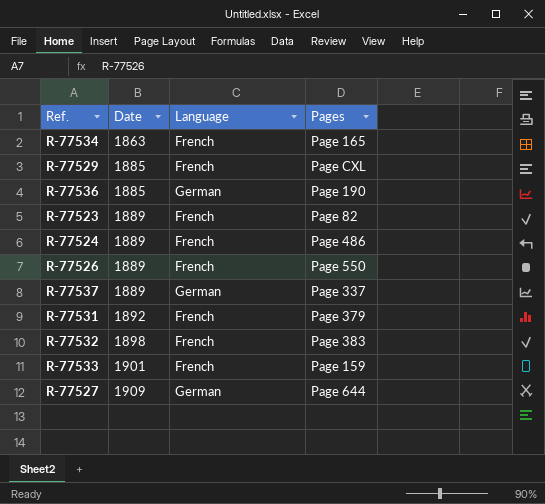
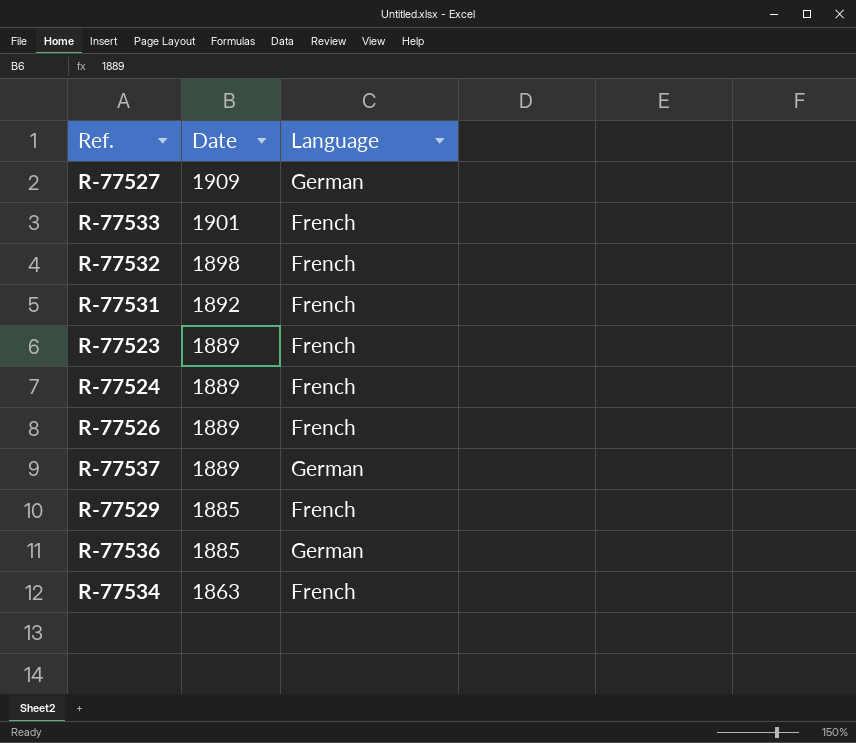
row order: Date ascending -> Date descending
column Pages | position: 4 -> none

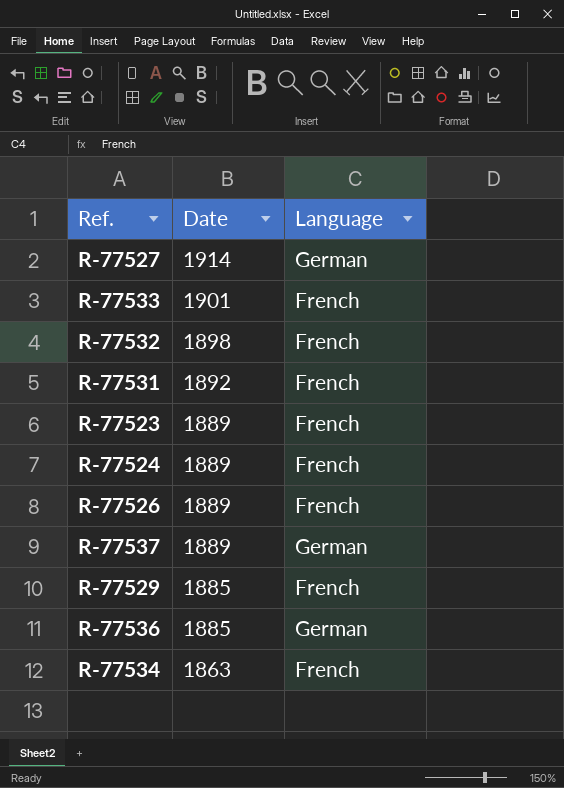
R-77527 | Date: 1909 -> 1914

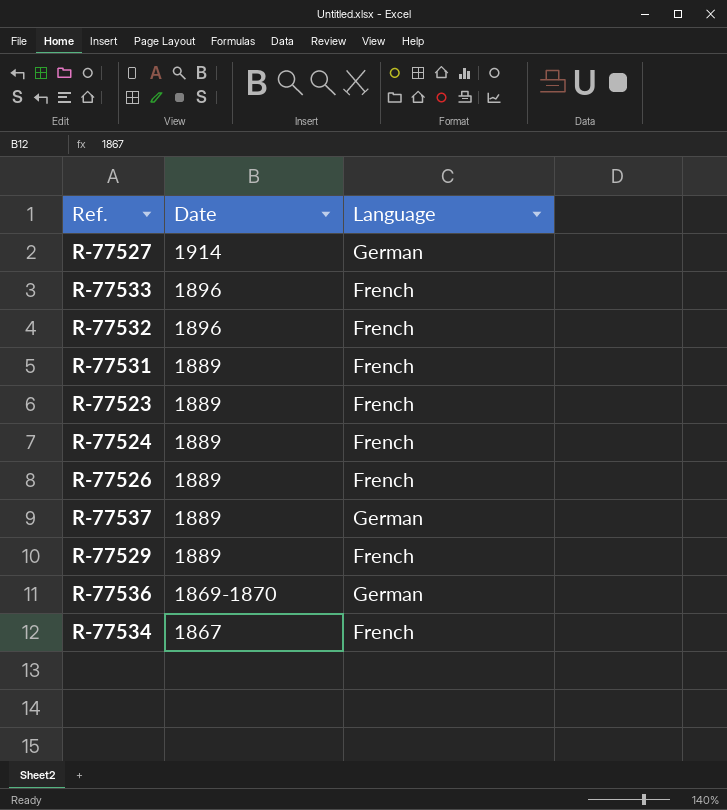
R-77533 | Date: 1901 -> 1896
R-77532 | Date: 1898 -> 1896
R-77531 | Date: 1892 -> 1889
R-77529 | Date: 1885 -> 1889
R-77536 | Date: 1885 -> 1869-1870
R-77534 | Date: 1863 -> 1867

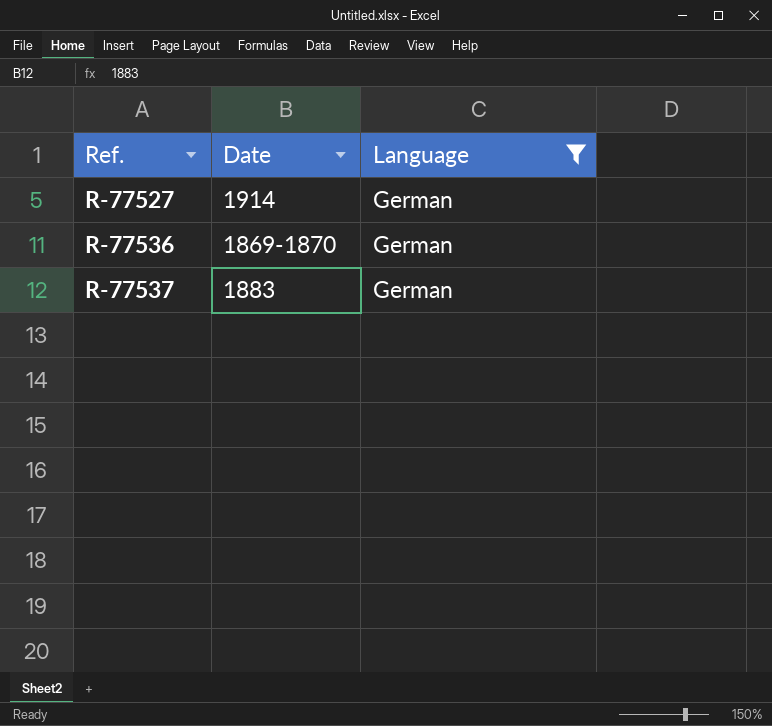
filter: none -> Language = German
row order: Date descending -> Ref. ascending
R-77537 | Date: 1889 -> 1883

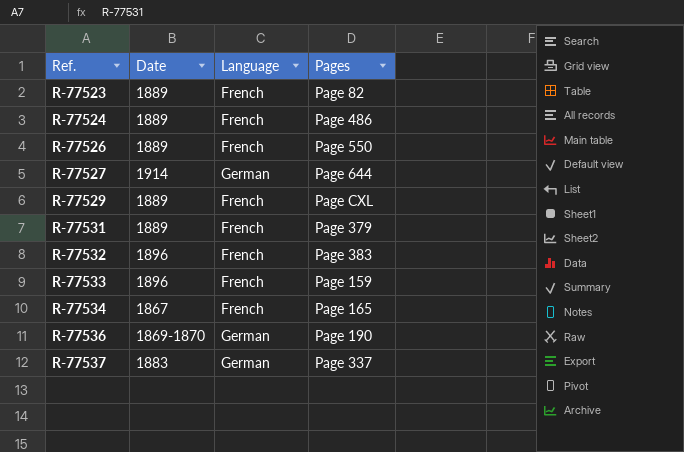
filter: Language = German -> none
column Pages | position: none -> 4

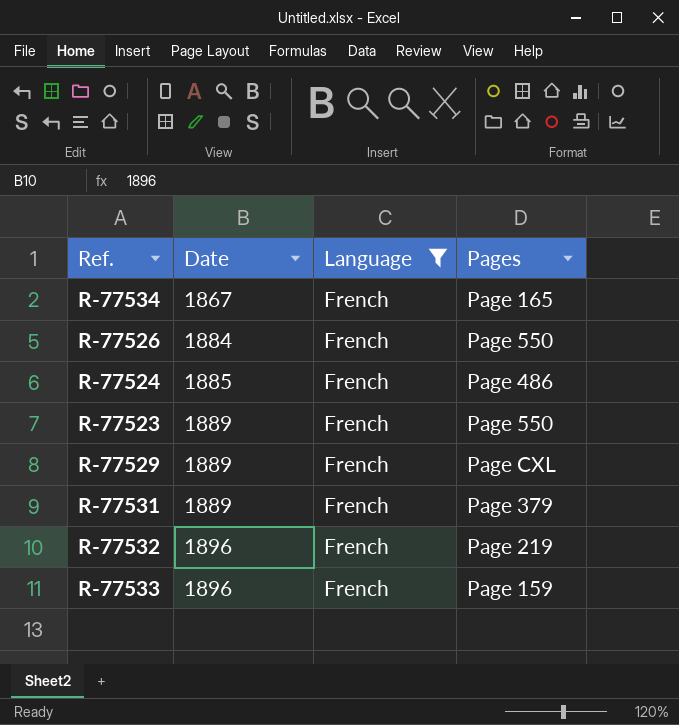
filter: none -> Language = French
row order: Ref. ascending -> Date ascending
R-77526 | Date: 1889 -> 1884
R-77524 | Date: 1889 -> 1885
R-77523 | Pages: Page 82 -> Page 550
R-77532 | Pages: Page 383 -> Page 219

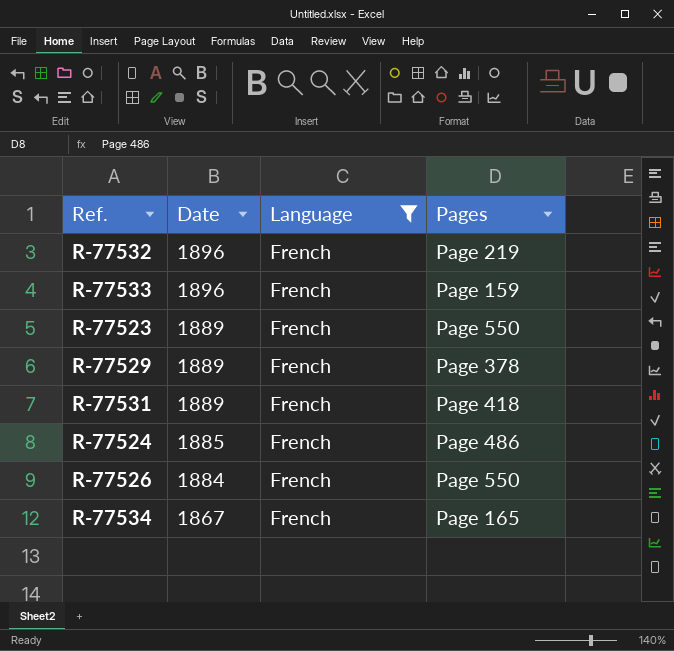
row order: Date ascending -> Date descending
R-77529 | Pages: Page CXL -> Page 378
R-77531 | Pages: Page 379 -> Page 418

